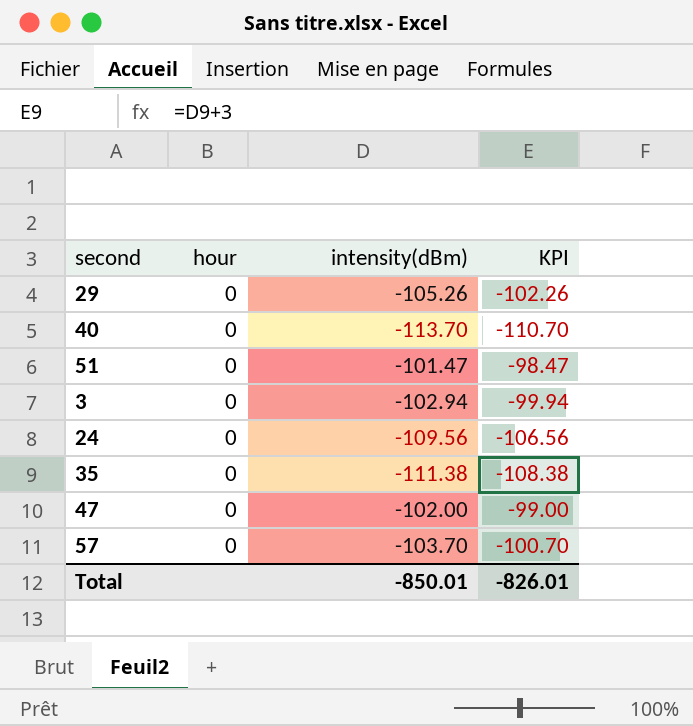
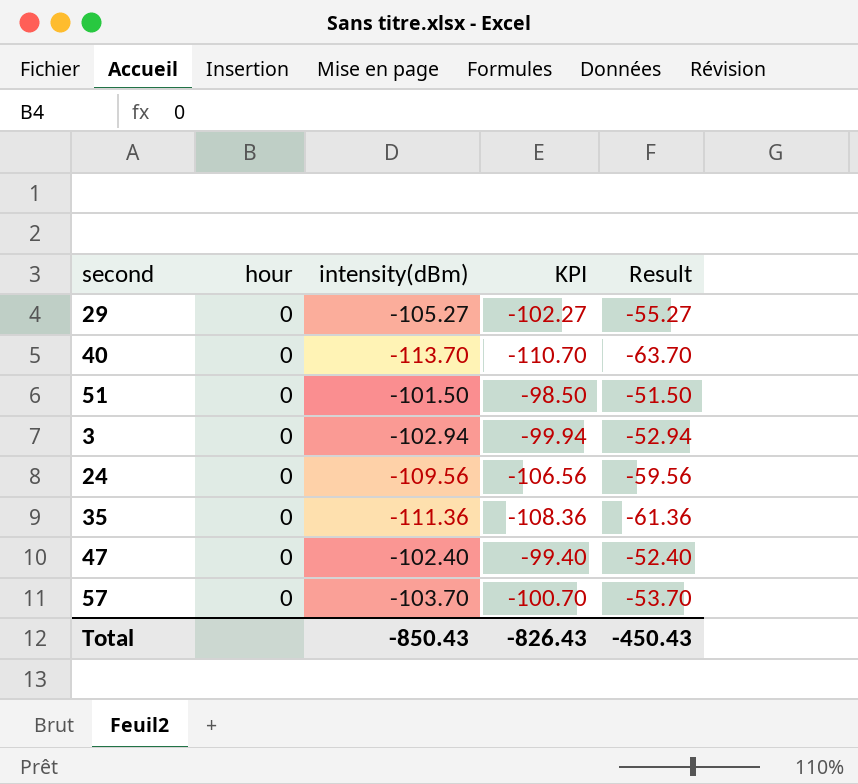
column Result | formula: none -> [intensity(dBm)] + 50
29 | intensity(dBm): -105.26 -> -105.27
29 | KPI: -102.26 -> -102.27
51 | intensity(dBm): -101.47 -> -101.50
51 | KPI: -98.47 -> -98.50
35 | intensity(dBm): -111.38 -> -111.36
35 | KPI: -108.38 -> -108.36
47 | intensity(dBm): -102.00 -> -102.40
47 | KPI: -99.00 -> -99.40
Total | intensity(dBm): -850.01 -> -850.43
Total | KPI: -826.01 -> -826.43

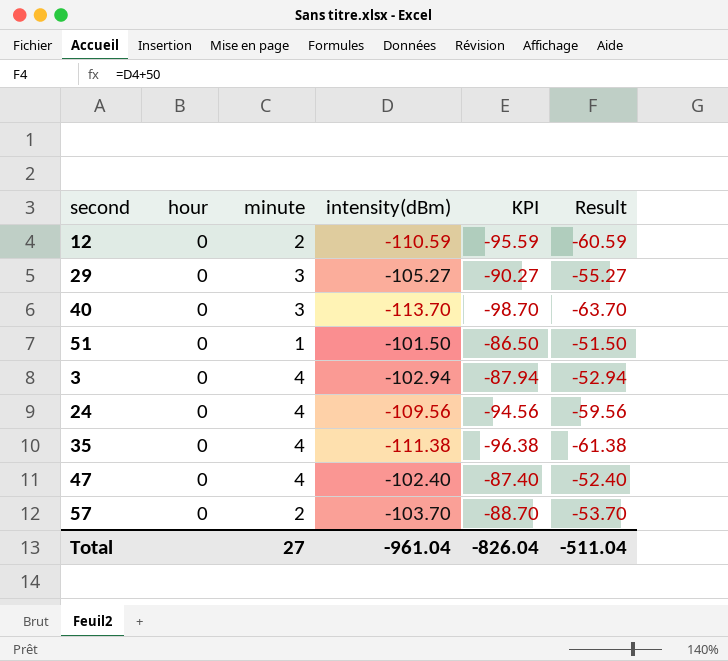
column minute | position: none -> 3
column KPI | formula: [intensity(dBm)] + 3 -> [intensity(dBm)] + 15
row 12: none -> 0 | 2 | -110.59 | -95.59 | -60.59
35 | intensity(dBm): -111.36 -> -111.38
35 | Result: -61.36 -> -61.38
Total | intensity(dBm): -850.43 -> -961.04
Total | KPI: -826.43 -> -826.04
Total | Result: -450.43 -> -511.04

